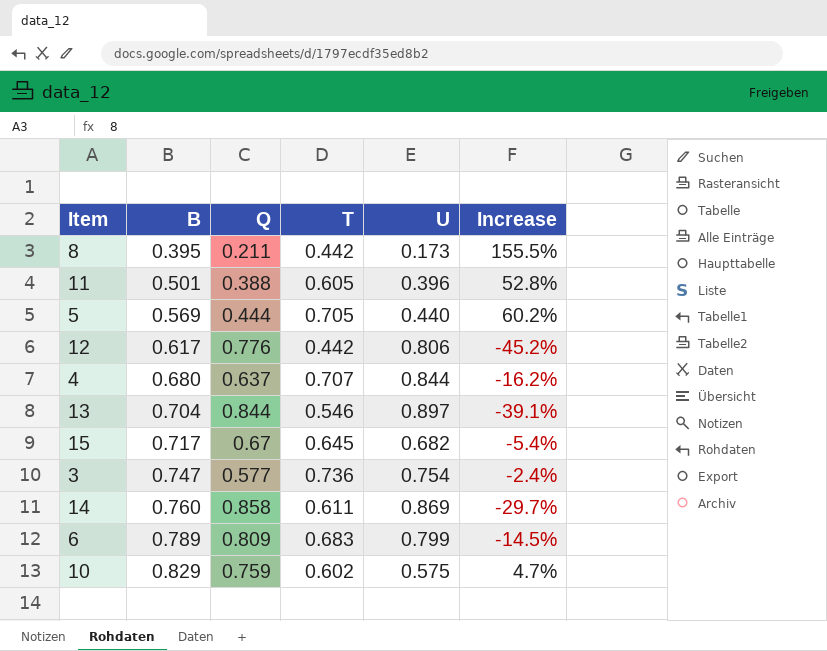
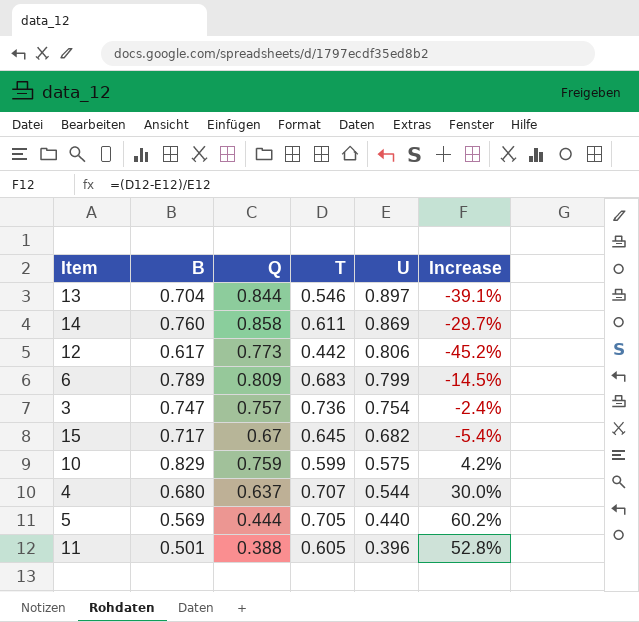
row order: B ascending -> U descending
row 8: 0.395 | 0.211 | 0.442 | 0.173 | 155.5% -> none
12 | Q: 0.776 -> 0.773
3 | Q: 0.577 -> 0.757
10 | T: 0.602 -> 0.599
10 | Increase: 4.7% -> 4.2%
4 | U: 0.844 -> 0.544
4 | Increase: -16.2% -> 30.0%

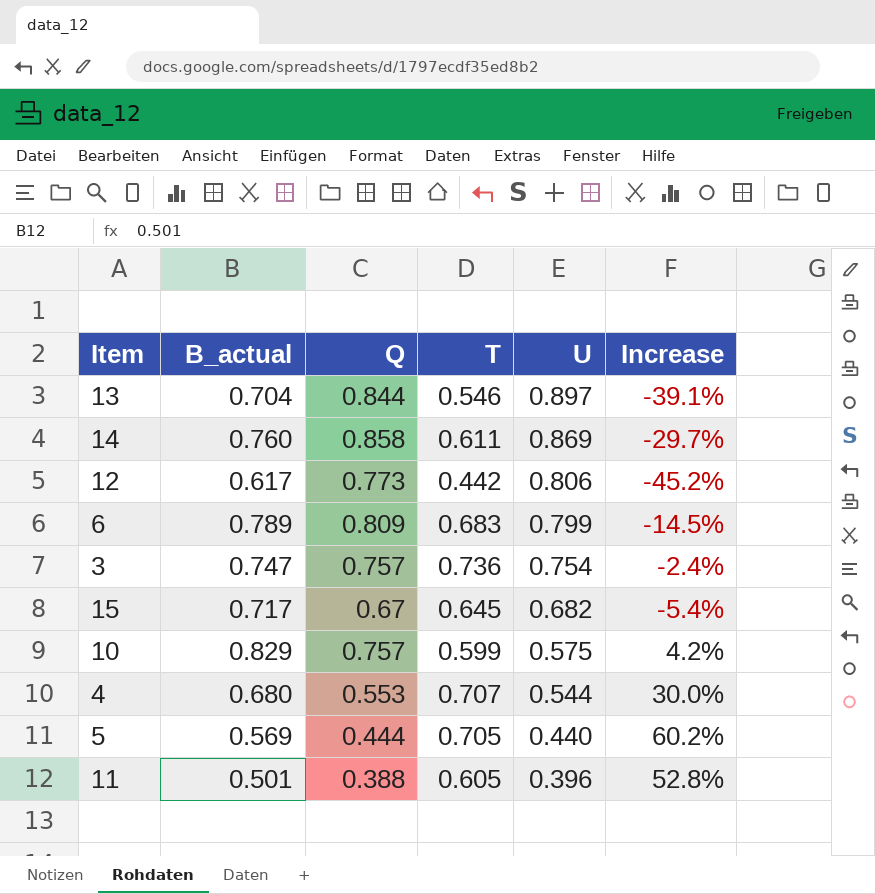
column name: B -> B_actual
10 | Q: 0.759 -> 0.757
4 | Q: 0.637 -> 0.553

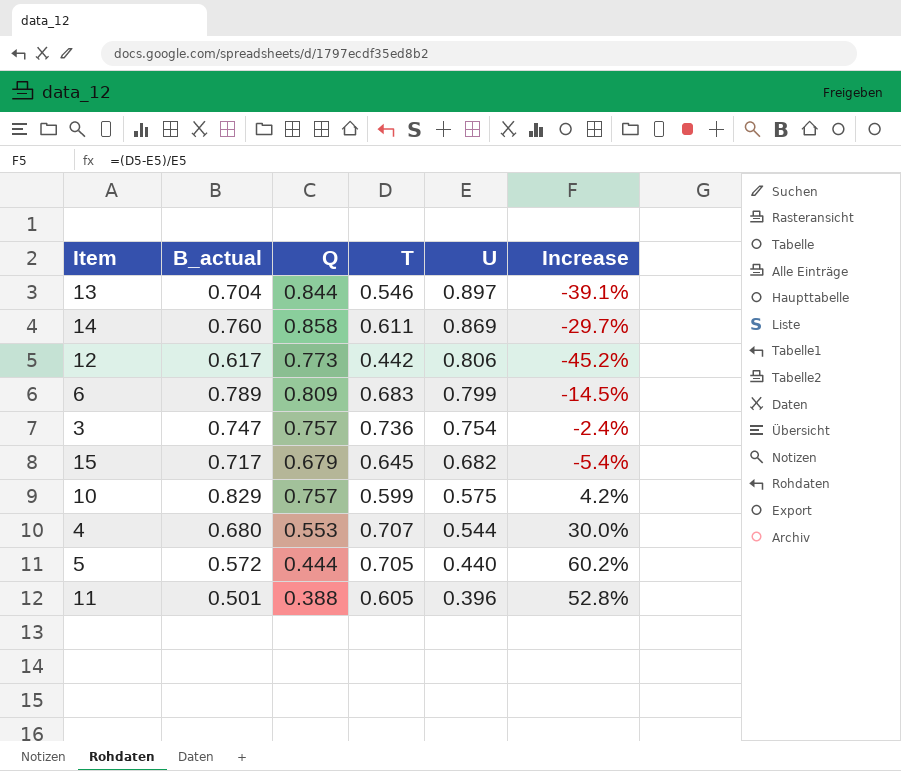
15 | Q: 0.67 -> 0.679
5 | B_actual: 0.569 -> 0.572

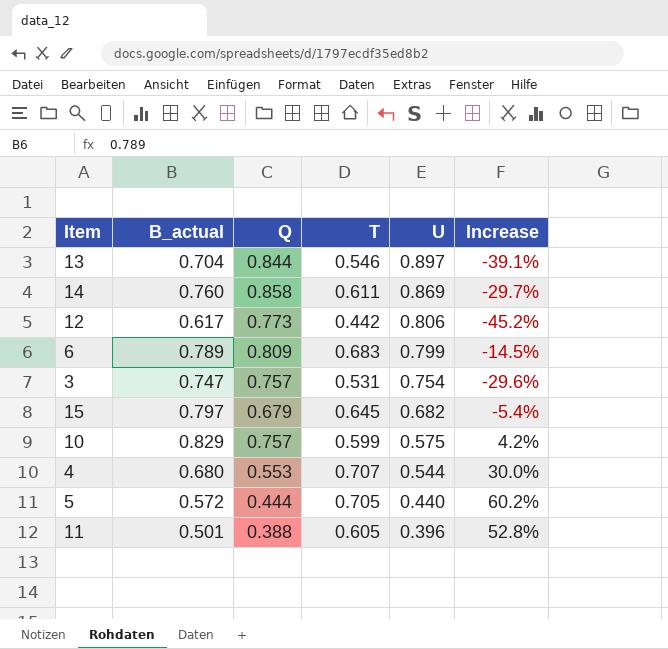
3 | T: 0.736 -> 0.531
3 | Increase: -2.4% -> -29.6%
15 | B_actual: 0.717 -> 0.797

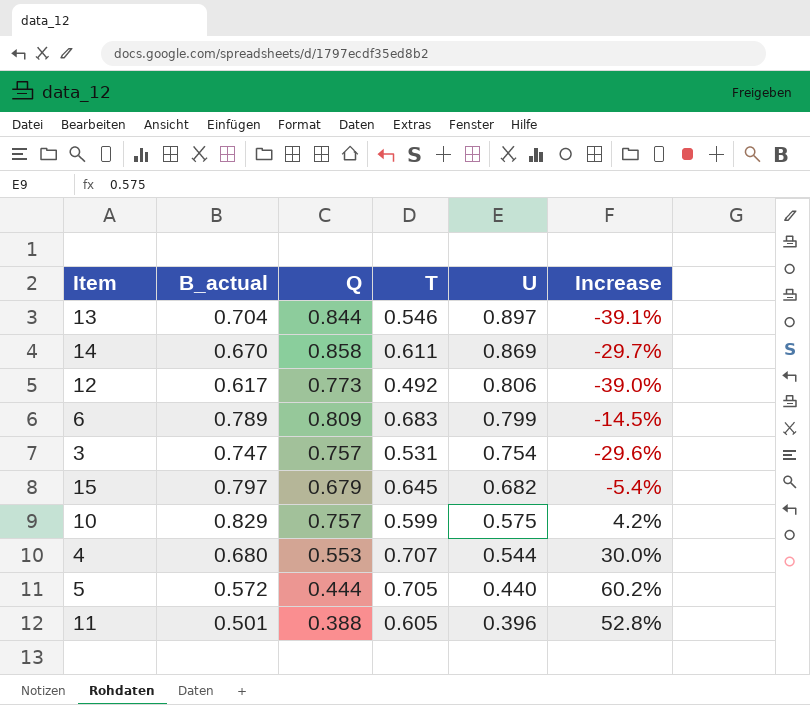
14 | B_actual: 0.760 -> 0.670
12 | T: 0.442 -> 0.492
12 | Increase: -45.2% -> -39.0%

